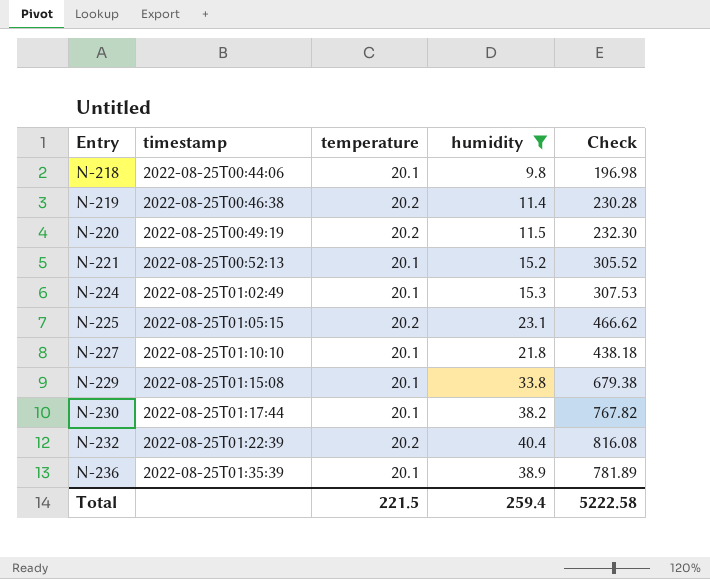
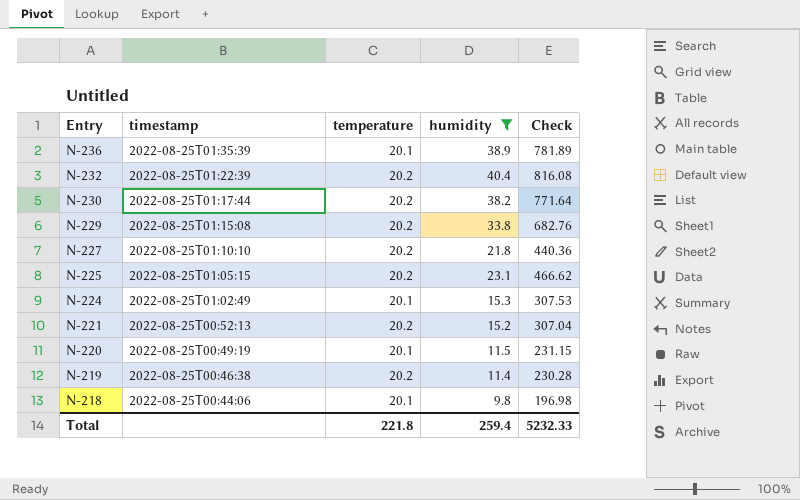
row order: Entry ascending -> Entry descending
N-230 | temperature: 20.1 -> 20.2
N-230 | Check: 767.82 -> 771.64
N-229 | temperature: 20.1 -> 20.2
N-229 | Check: 679.38 -> 682.76
N-227 | temperature: 20.1 -> 20.2
N-227 | Check: 438.18 -> 440.36
N-221 | temperature: 20.1 -> 20.2
N-221 | Check: 305.52 -> 307.04
N-220 | temperature: 20.2 -> 20.1
N-220 | Check: 232.30 -> 231.15
Total | temperature: 221.5 -> 221.8
Total | Check: 5222.58 -> 5232.33

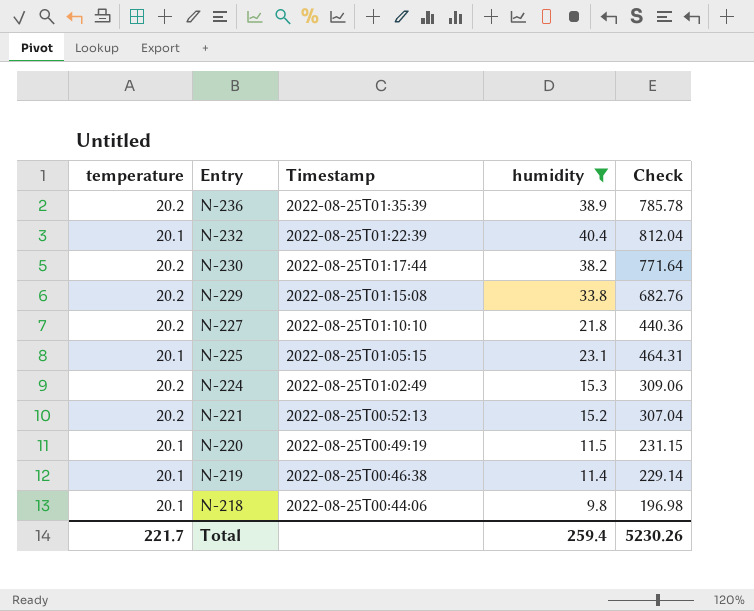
column temperature | position: 3 -> 1
column name: timestamp -> Timestamp
N-236 | temperature: 20.1 -> 20.2
N-236 | Check: 781.89 -> 785.78
N-232 | temperature: 20.2 -> 20.1
N-232 | Check: 816.08 -> 812.04
N-225 | temperature: 20.2 -> 20.1
N-225 | Check: 466.62 -> 464.31
N-224 | temperature: 20.1 -> 20.2
N-224 | Check: 307.53 -> 309.06
N-219 | temperature: 20.2 -> 20.1
N-219 | Check: 230.28 -> 229.14
Total | temperature: 221.8 -> 221.7
Total | Check: 5232.33 -> 5230.26

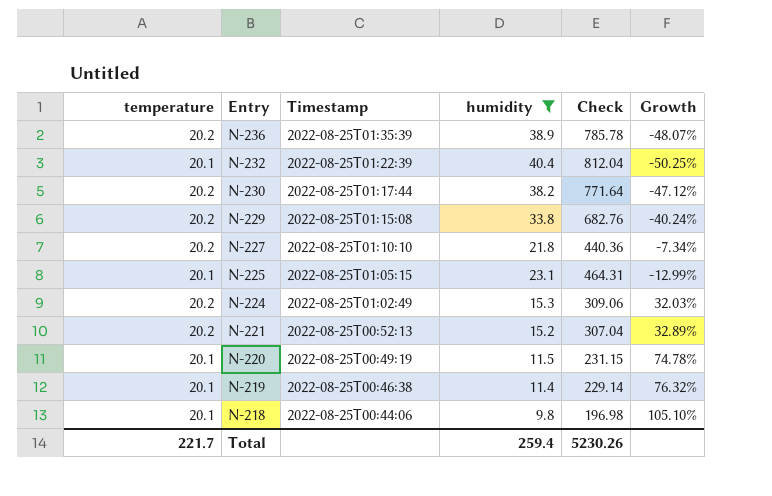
column Growth | formula: none -> ([temperature] - [humidity]) / [humidity]

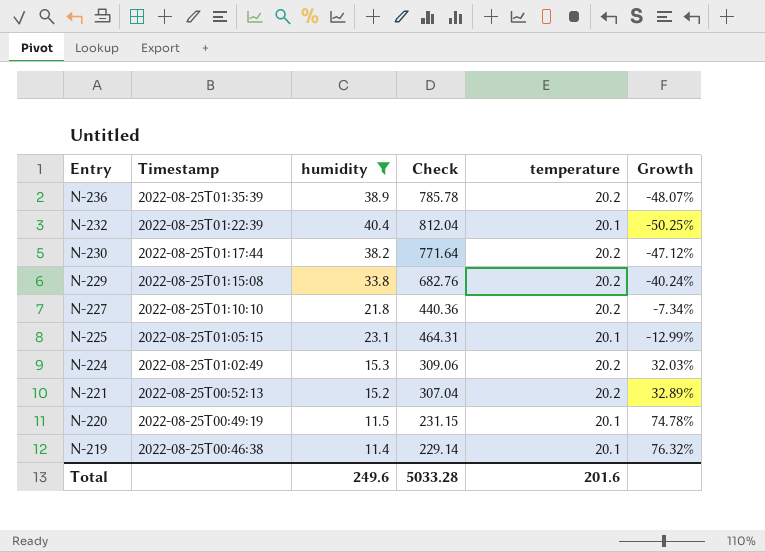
column temperature | position: 1 -> 5
row N-218: 20.1 | 2022-08-25T00:44:06 | 9.8 | 196.98 | 105.10% -> none
Total | humidity: 259.4 -> 249.6
Total | Check: 5230.26 -> 5033.28
Total | temperature: 221.7 -> 201.6

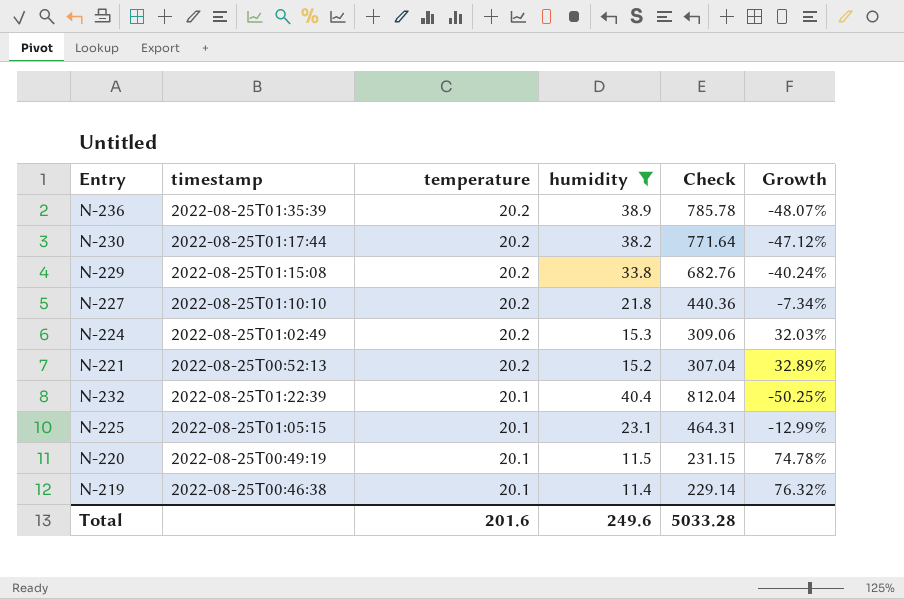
row order: Entry descending -> temperature descending
column name: Timestamp -> timestamp
column temperature | position: 5 -> 3

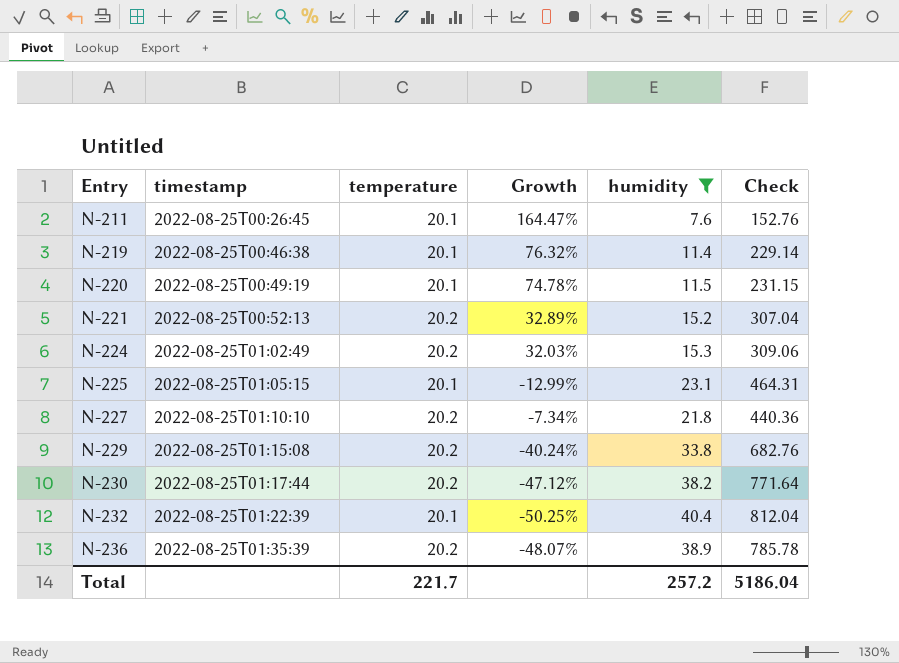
row order: temperature descending -> Entry ascending
column Growth | position: 6 -> 4
row N-211: none -> 2022-08-25T00:26:45 | 20.1 | 164.47% | 7.6 | 152.76
Total | temperature: 201.6 -> 221.7
Total | humidity: 249.6 -> 257.2
Total | Check: 5033.28 -> 5186.04

